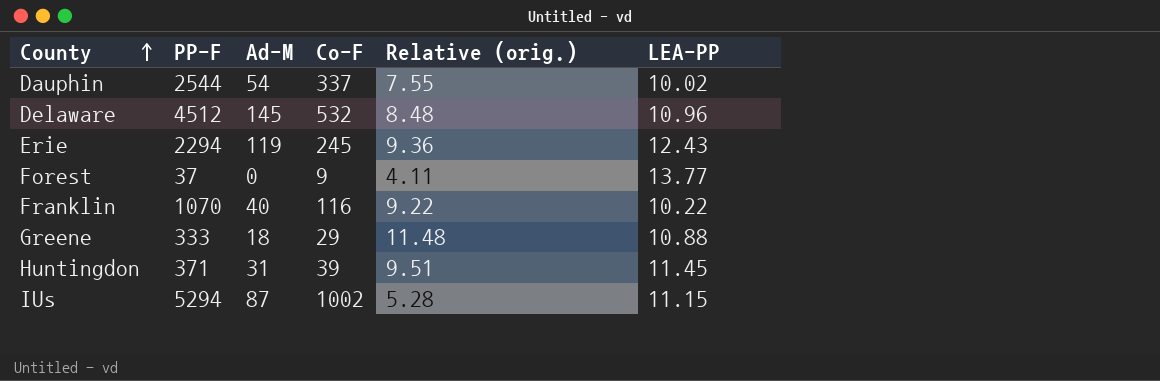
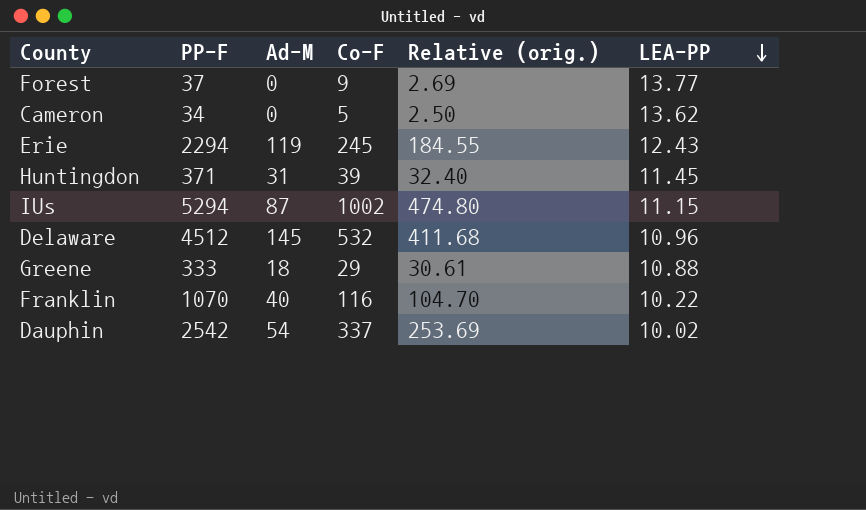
row order: County ascending -> LEA-PP descending
column Relative (orig.) | formula: [PP-F] / [Co-F] -> [PP-F] / [LEA-PP]
row Cameron: none -> 34 | 0 | 5 | 2.50 | 13.62
Dauphin | PP-F: 2544 -> 2542

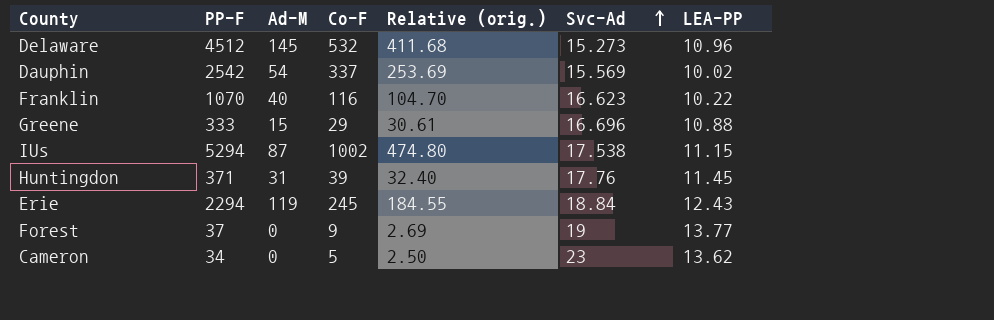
row order: LEA-PP descending -> Svc-Ad ascending
column Svc-Ad | position: none -> 6
Greene | Ad-M: 18 -> 15

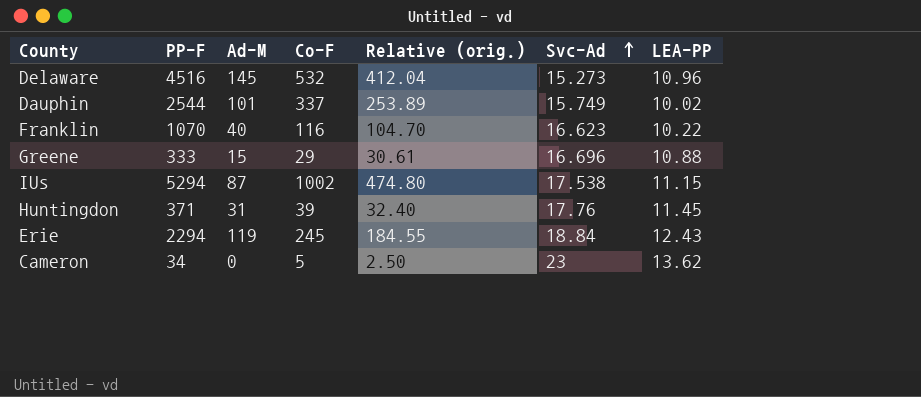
row Forest: 37 | 0 | 9 | 2.69 | 19 | 13.77 -> none
Delaware | PP-F: 4512 -> 4516
Delaware | Relative (orig.): 411.68 -> 412.04
Dauphin | PP-F: 2542 -> 2544
Dauphin | Ad-M: 54 -> 101
Dauphin | Relative (orig.): 253.69 -> 253.89
Dauphin | Svc-Ad: 15.569 -> 15.749

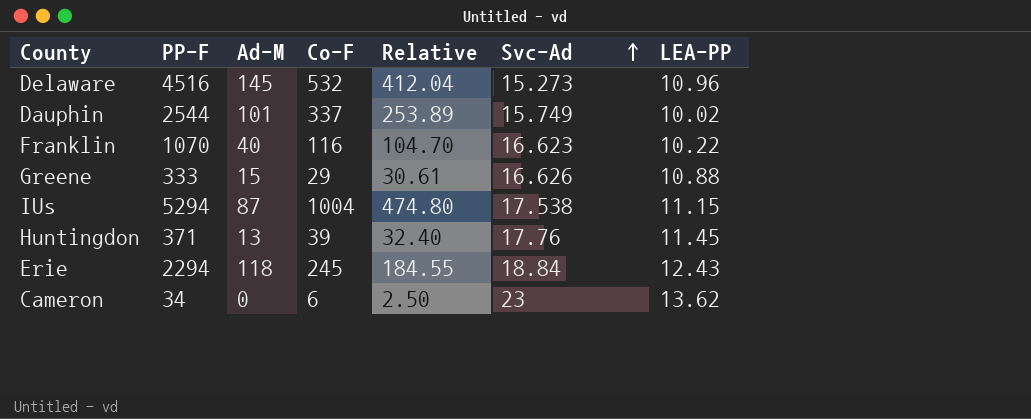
column name: Relative (orig.) -> Relative
Greene | Svc-Ad: 16.696 -> 16.626
IUs | Co-F: 1002 -> 1004
Huntingdon | Ad-M: 31 -> 13
Erie | Ad-M: 119 -> 118
Cameron | Co-F: 5 -> 6

